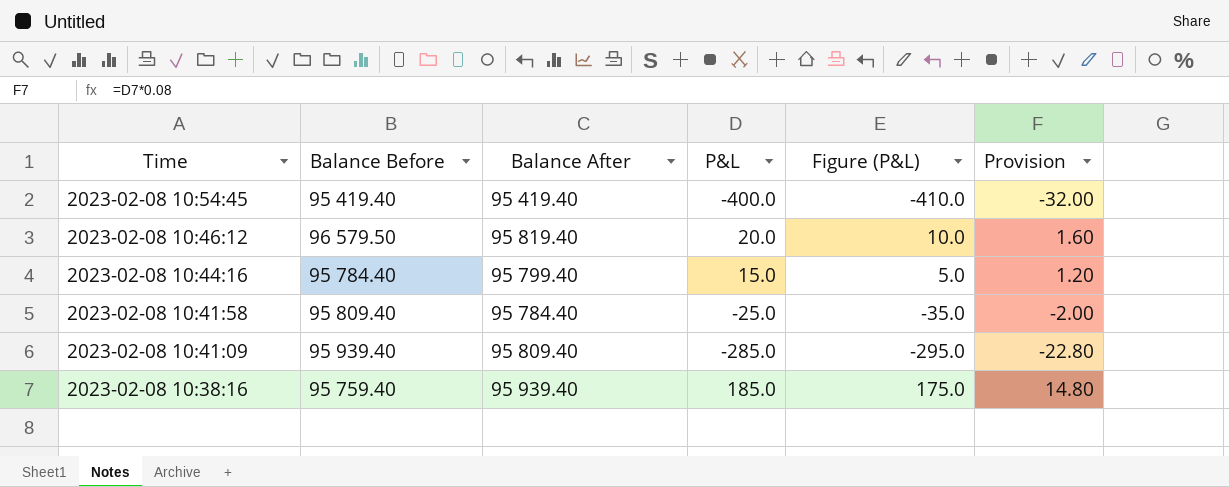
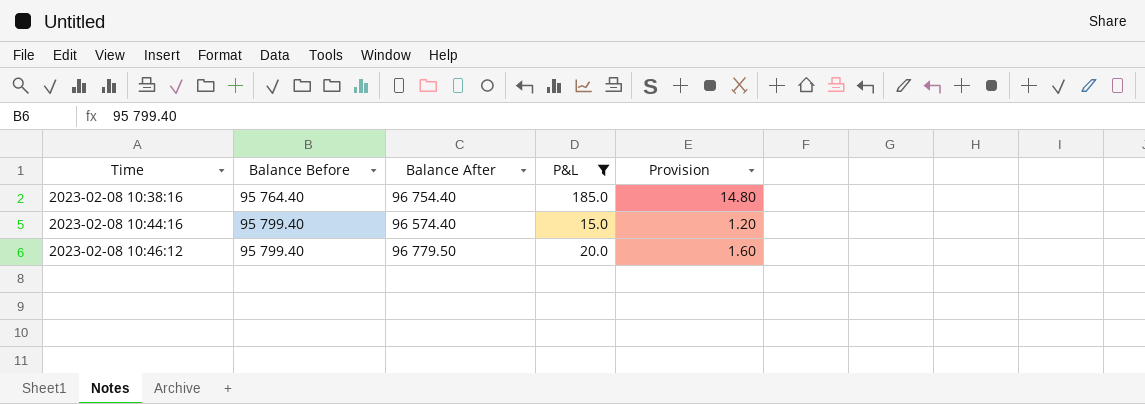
filter: none -> P&L >= 15.0
row order: Time descending -> Time ascending
column Figure (P&L) | formula: [P&L] - 10 -> none
2023-02-08 10:38:16 | Balance Before: 95 759.40 -> 95 764.40
2023-02-08 10:38:16 | Balance After: 95 939.40 -> 96 754.40
2023-02-08 10:44:16 | Balance Before: 95 784.40 -> 95 799.40
2023-02-08 10:44:16 | Balance After: 95 799.40 -> 96 574.40
2023-02-08 10:46:12 | Balance Before: 96 579.50 -> 95 799.40
2023-02-08 10:46:12 | Balance After: 95 819.40 -> 96 779.50

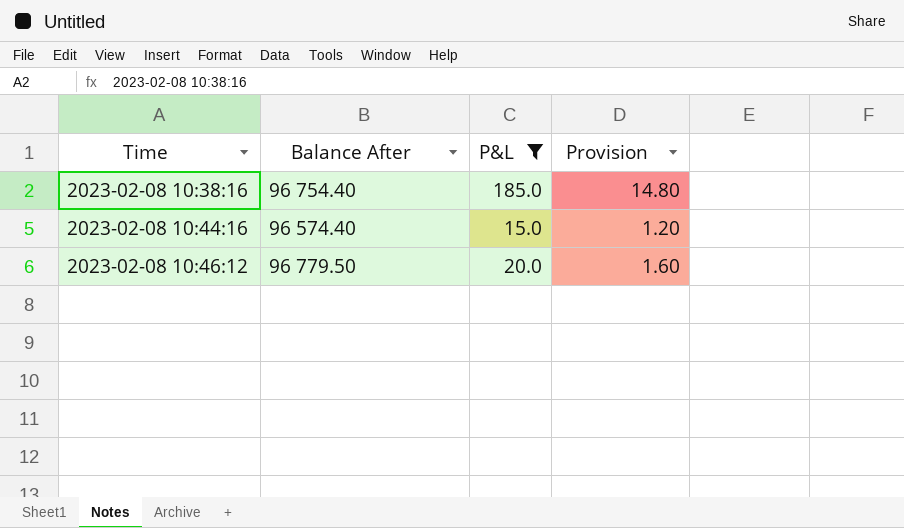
column Balance Before | position: 2 -> none

